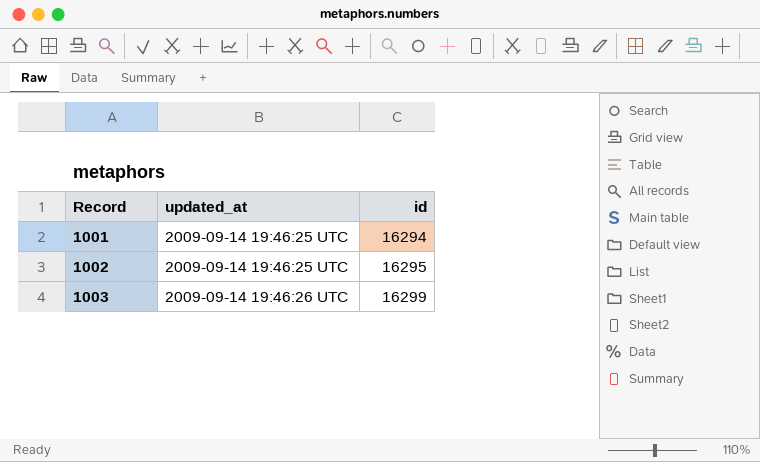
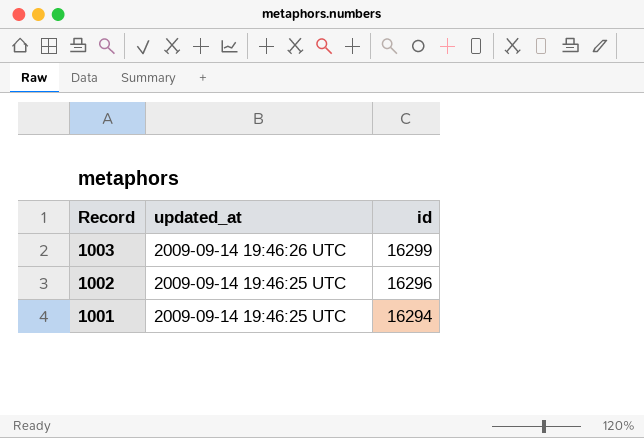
row order: Record ascending -> Record descending
1002 | id: 16295 -> 16296

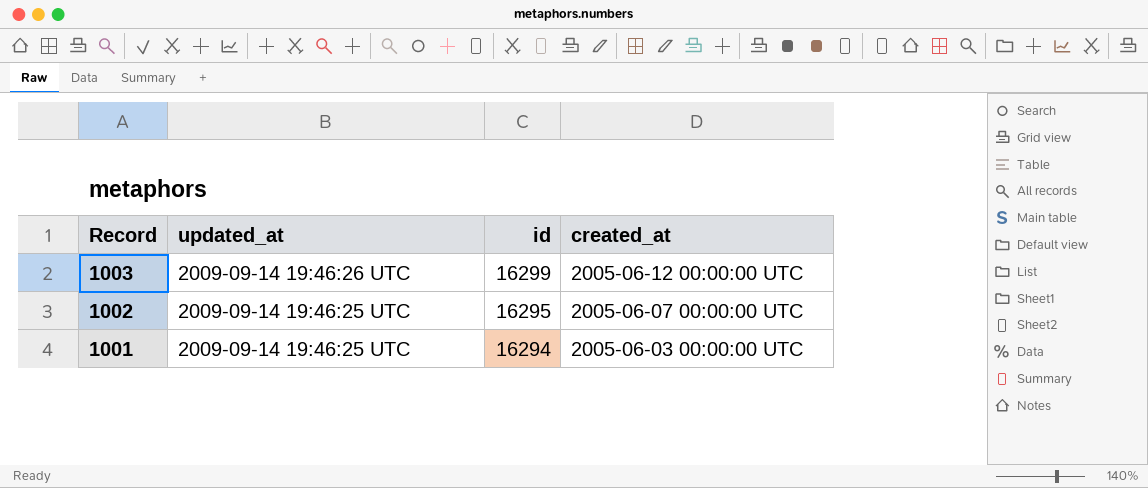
column created_at | position: none -> 4
1002 | id: 16296 -> 16295

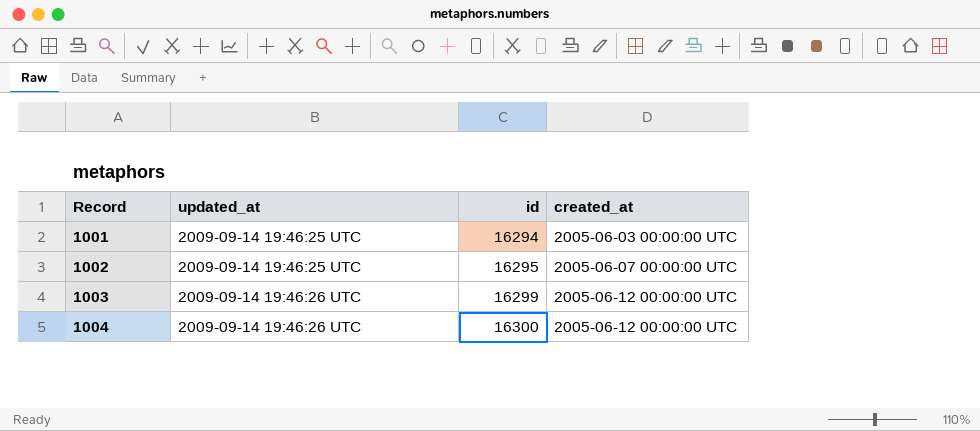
row order: Record descending -> Record ascending
row 1004: none -> 2009-09-14 19:46:26 UTC | 16300 | 2005-06-12 00:00:00 UTC

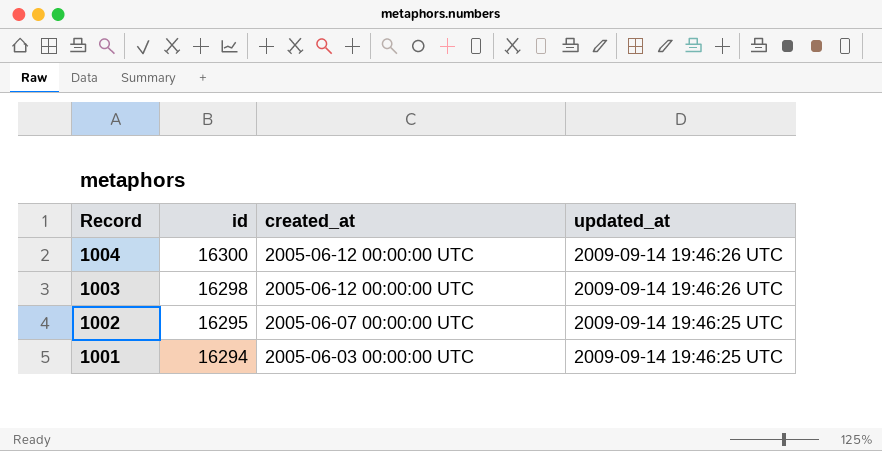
row order: Record ascending -> Record descending
column updated_at | position: 2 -> 4
1003 | id: 16299 -> 16298

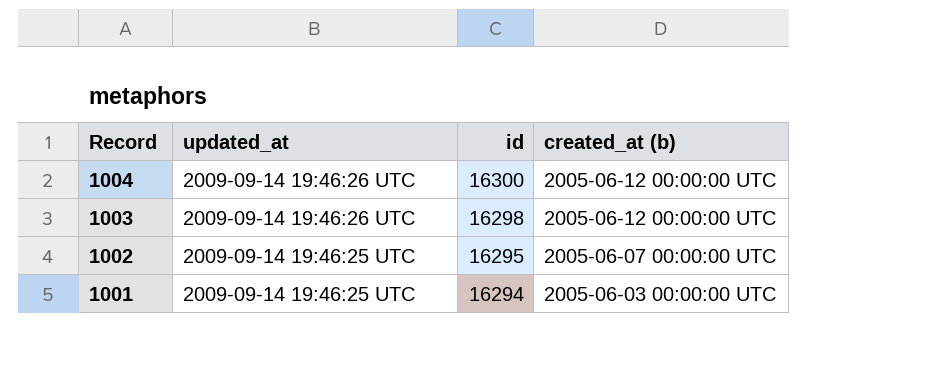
column updated_at | position: 4 -> 2
column name: created_at -> created_at (b)

